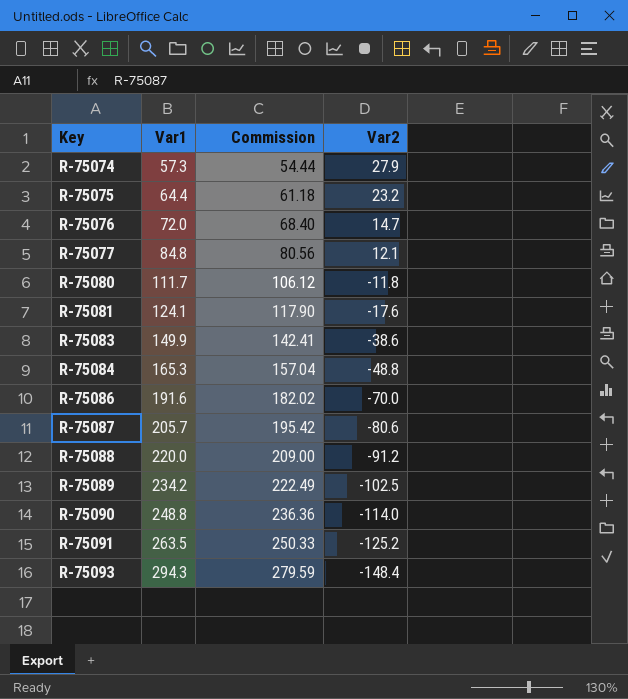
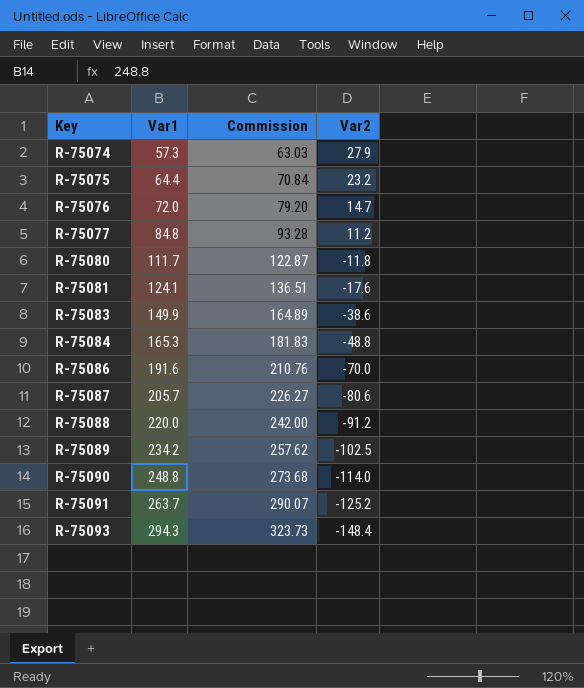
column Commission | formula: [Var1] * 0.95 -> [Var1] * 1.1
R-75077 | Var2: 12.1 -> 11.2
R-75091 | Var1: 263.5 -> 263.7

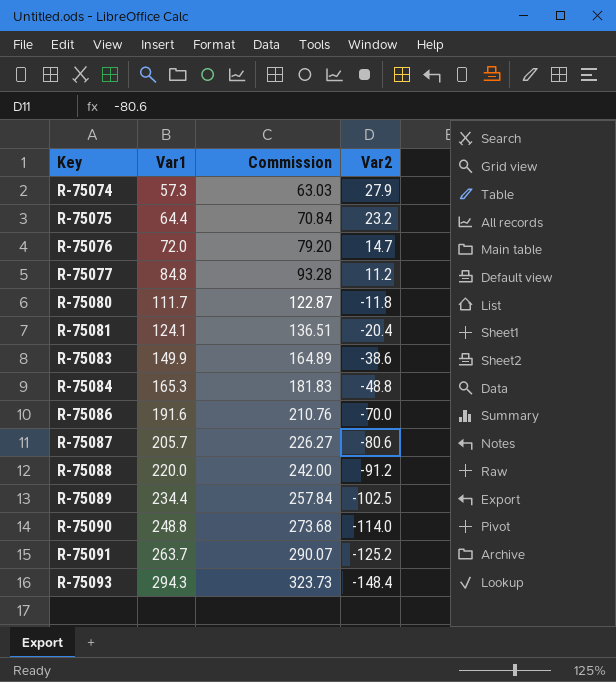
R-75081 | Var2: -17.6 -> -20.4
R-75089 | Var1: 234.2 -> 234.4
R-75089 | Commission: 257.62 -> 257.84

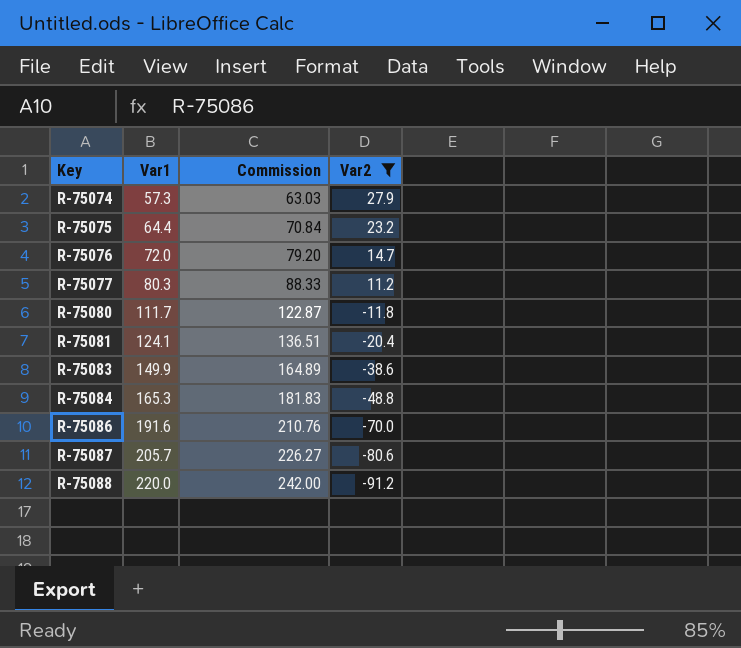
filter: none -> Var2 >= -91.2
R-75077 | Var1: 84.8 -> 80.3
R-75077 | Commission: 93.28 -> 88.33

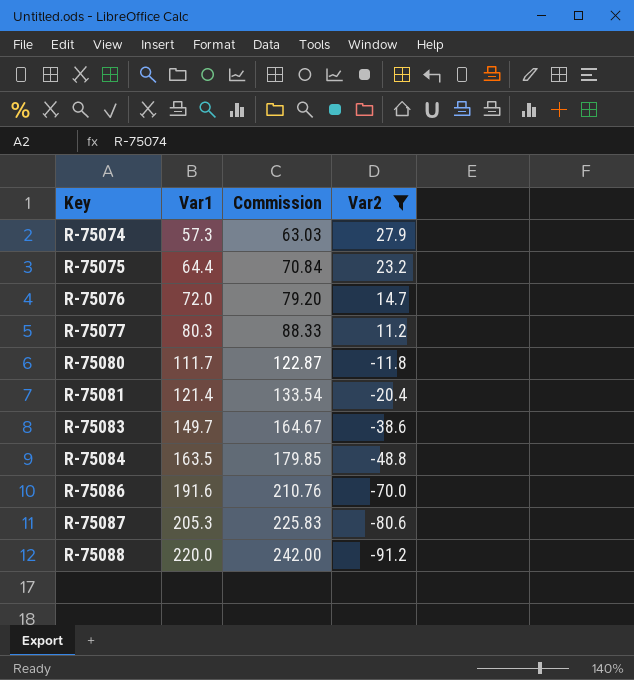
R-75081 | Var1: 124.1 -> 121.4
R-75081 | Commission: 136.51 -> 133.54
R-75083 | Var1: 149.9 -> 149.7
R-75083 | Commission: 164.89 -> 164.67
R-75084 | Var1: 165.3 -> 163.5
R-75084 | Commission: 181.83 -> 179.85
R-75087 | Var1: 205.7 -> 205.3
R-75087 | Commission: 226.27 -> 225.83

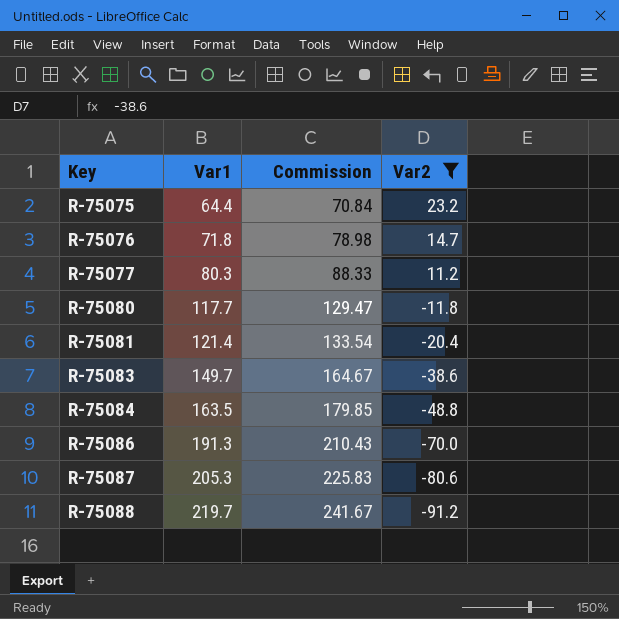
row R-75074: 57.3 | 63.03 | 27.9 -> none
R-75076 | Var1: 72.0 -> 71.8
R-75076 | Commission: 79.20 -> 78.98
R-75080 | Var1: 111.7 -> 117.7
R-75080 | Commission: 122.87 -> 129.47
R-75086 | Var1: 191.6 -> 191.3
R-75086 | Commission: 210.76 -> 210.43
R-75088 | Var1: 220.0 -> 219.7
R-75088 | Commission: 242.00 -> 241.67

